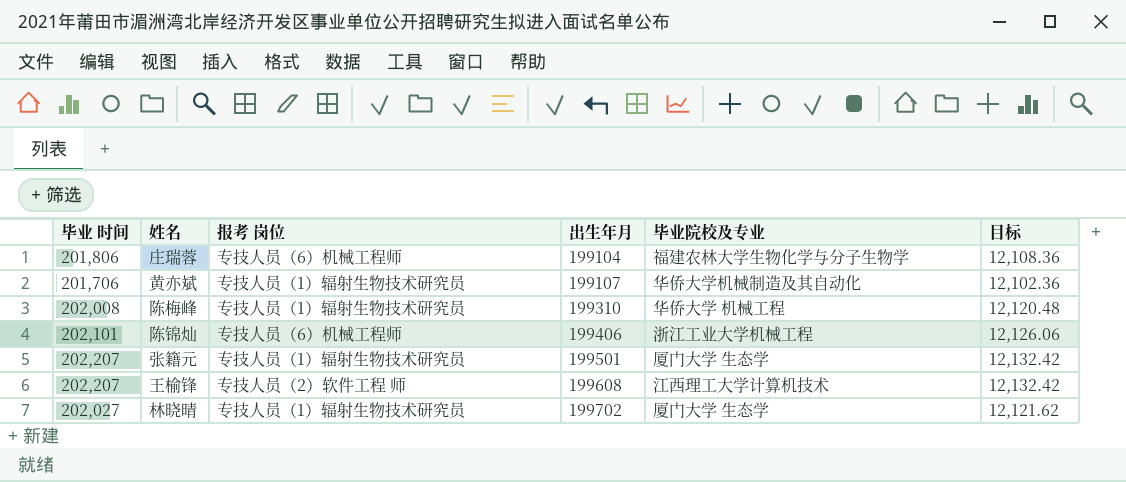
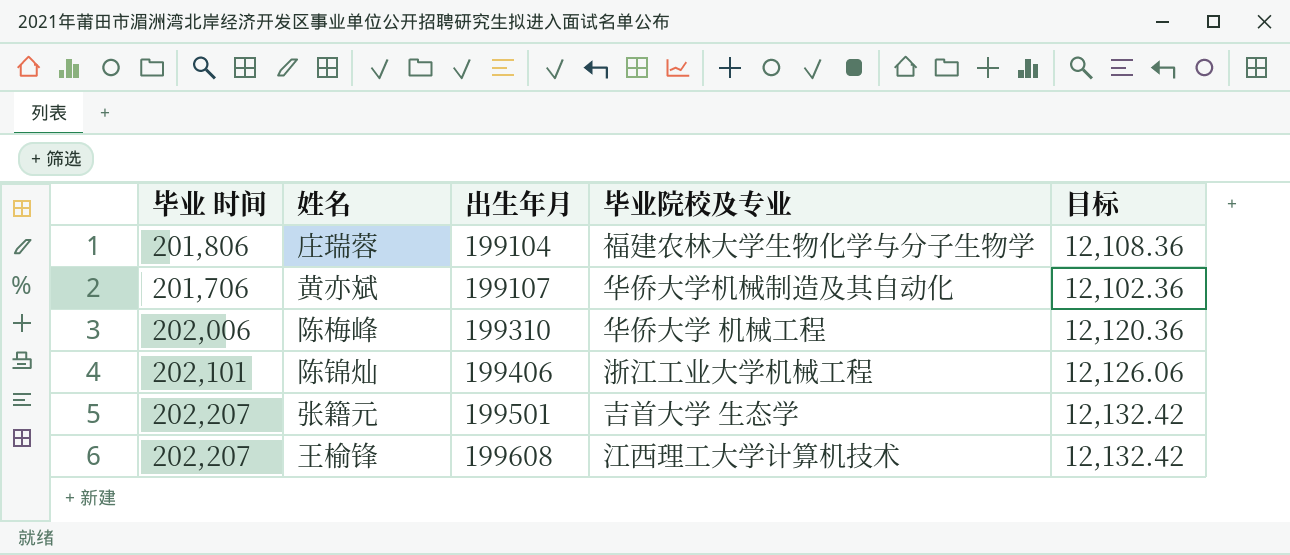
column 报考 岗位 | position: 3 -> none
row 林晓晴: 202,027 | 专技人员（1）辐射生物技术研究员 | 199702 | 厦门大学 生态学 | 12,121.62 -> none
陈梅峰 | 毕业 时间: 202,008 -> 202,006
陈梅峰 | 目标: 12,120.48 -> 12,120.36
张籍元 | 毕业院校及专业: 厦门大学 生态学 -> 吉首大学 生态学

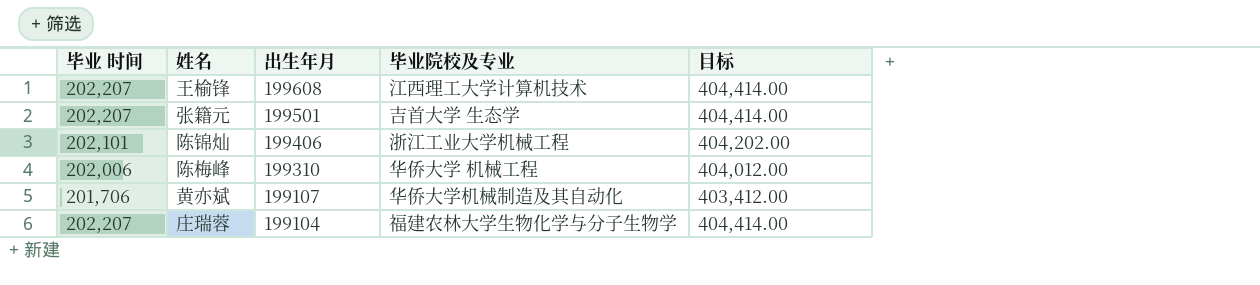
row order: 出生年月 ascending -> 出生年月 descending
column 目标 | formula: [毕业 时间] * 0.06 -> [毕业 时间] * 2
庄瑞蓉 | 毕业 时间: 201,806 -> 202,207

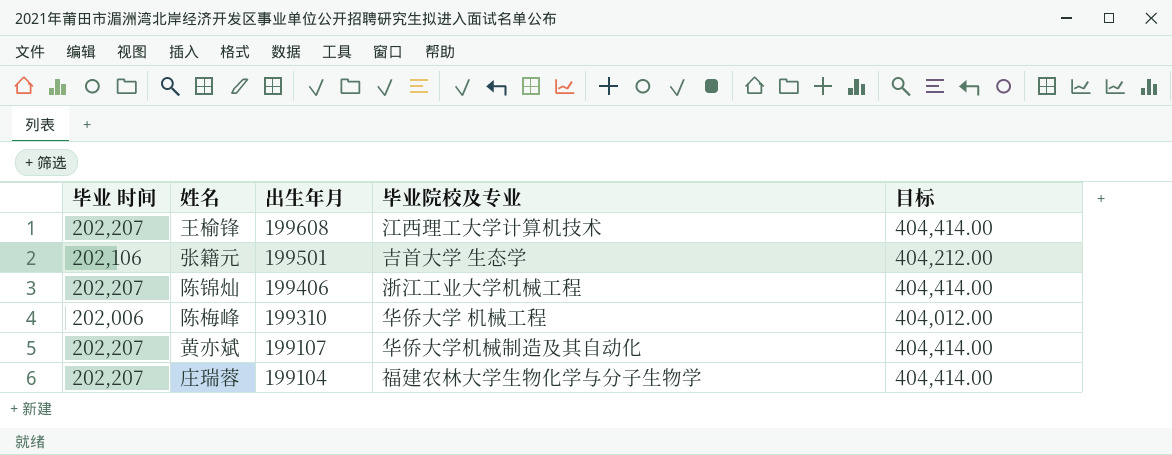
张籍元 | 毕业 时间: 202,207 -> 202,106
张籍元 | 目标: 404,414.00 -> 404,212.00
陈锦灿 | 毕业 时间: 202,101 -> 202,207
陈锦灿 | 目标: 404,202.00 -> 404,414.00
黄亦斌 | 毕业 时间: 201,706 -> 202,207
黄亦斌 | 目标: 403,412.00 -> 404,414.00

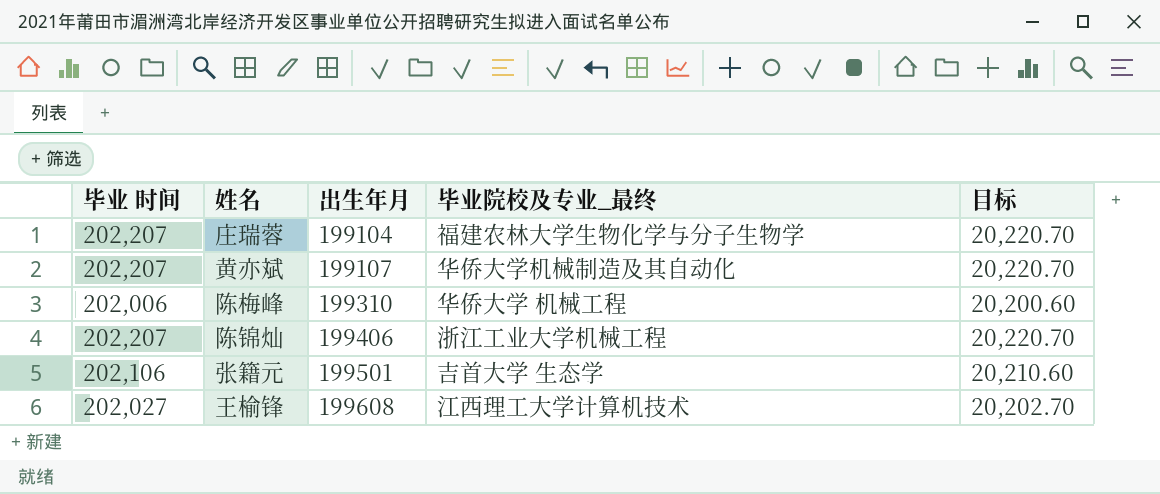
row order: 出生年月 descending -> 出生年月 ascending
column name: 毕业院校及专业 -> 毕业院校及专业_最终
column 目标 | formula: [毕业 时间] * 2 -> [毕业 时间] * 0.1
王榆锋 | 毕业 时间: 202,207 -> 202,027

